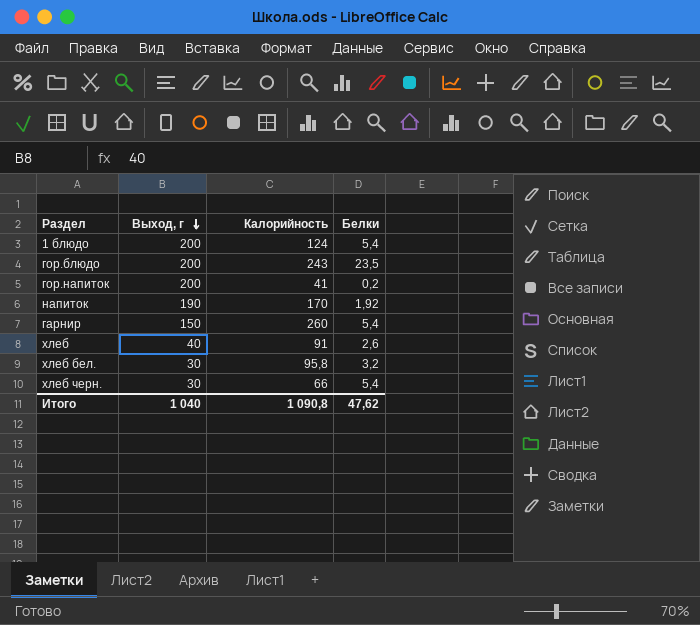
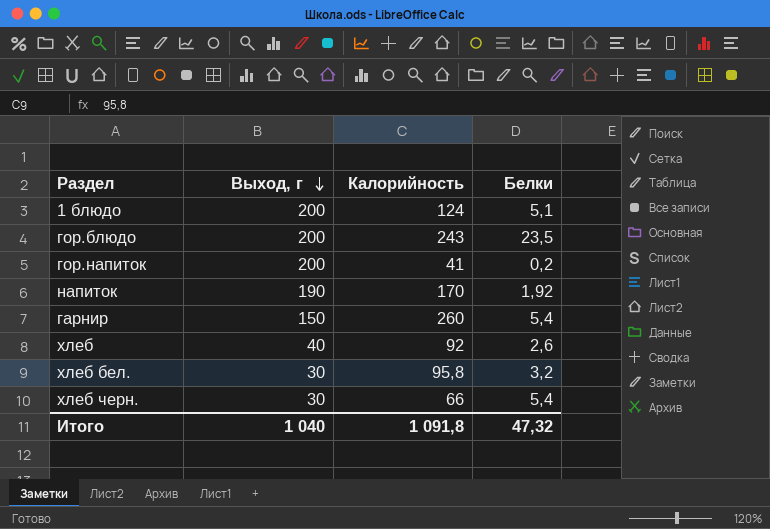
1 блюдо | Белки: 5,4 -> 5,1
хлеб | Калорийность: 91 -> 92
Итого | Калорийность: 1 090,8 -> 1 091,8
Итого | Белки: 47,62 -> 47,32

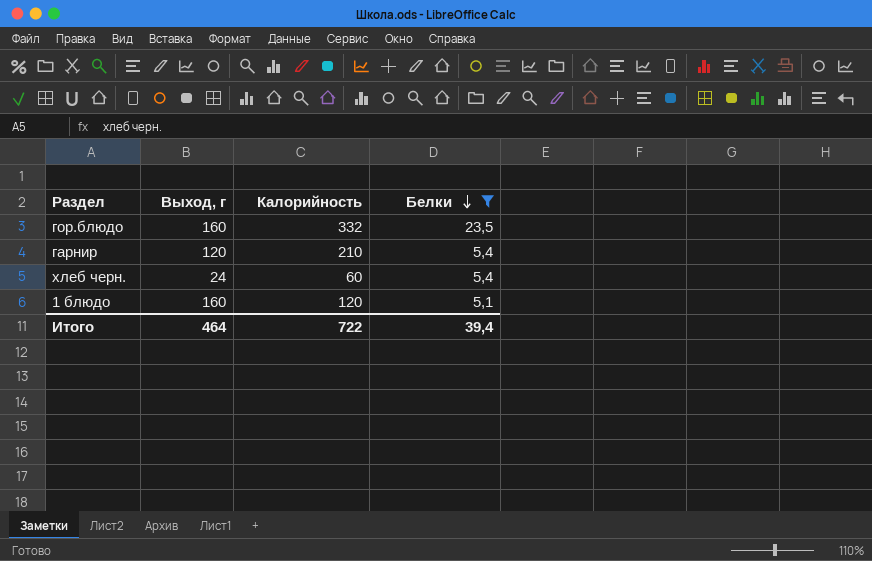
filter: none -> Белки >= 5,1
row order: Выход, г descending -> Белки descending
гор.блюдо | Выход, г: 200 -> 160
гор.блюдо | Калорийность: 243 -> 332
гарнир | Выход, г: 150 -> 120
гарнир | Калорийность: 260 -> 210
хлеб черн. | Выход, г: 30 -> 24
хлеб черн. | Калорийность: 66 -> 60
1 блюдо | Выход, г: 200 -> 160
1 блюдо | Калорийность: 124 -> 120
Итого | Выход, г: 1 040 -> 464
Итого | Калорийность: 1 091,8 -> 722
Итого | Белки: 47,32 -> 39,4

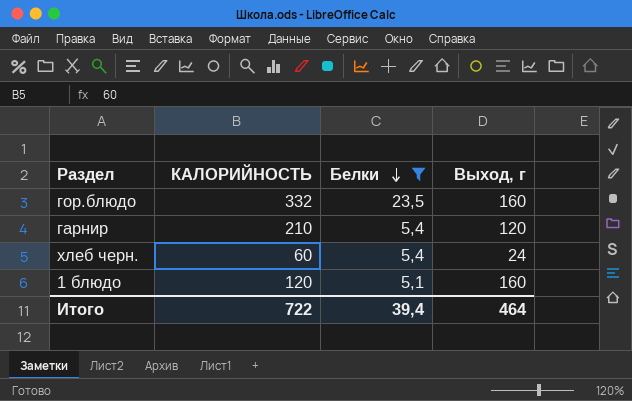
column name: Калорийность -> КАЛОРИЙНОСТЬ
column Выход, г | position: 2 -> 4

